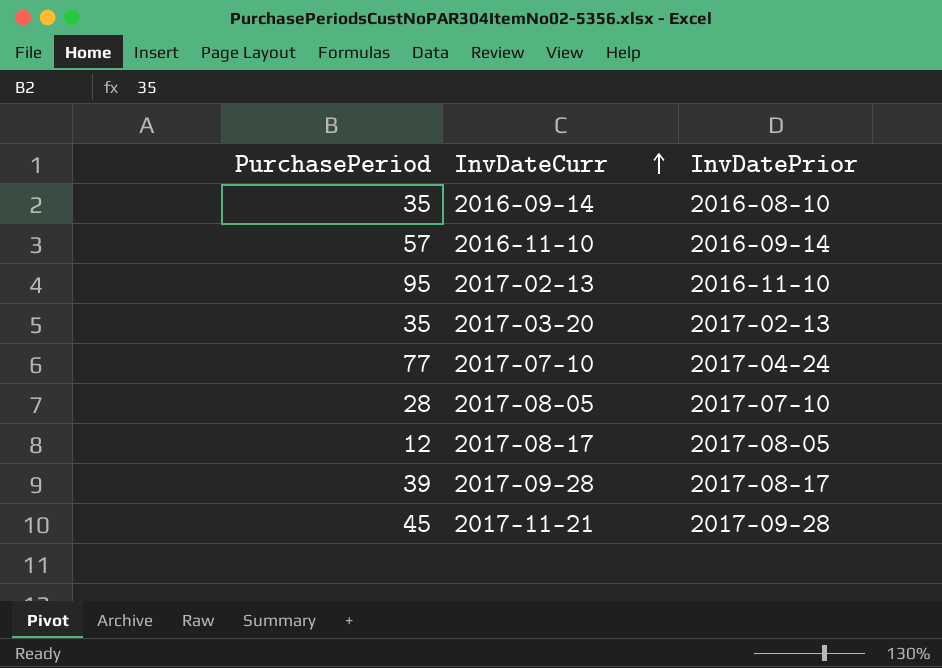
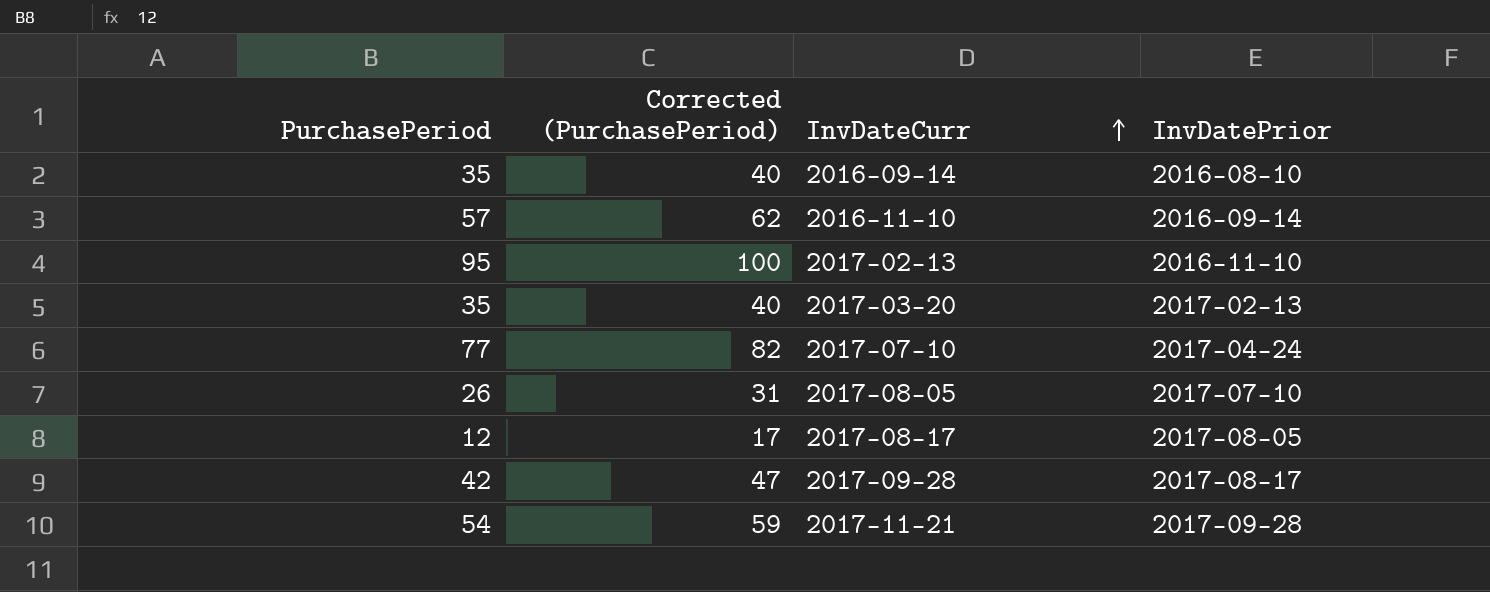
column Corrected (PurchasePeriod) | formula: none -> [PurchasePeriod] + 5
2017-08-05 | PurchasePeriod: 28 -> 26
2017-09-28 | PurchasePeriod: 39 -> 42
2017-11-21 | PurchasePeriod: 45 -> 54

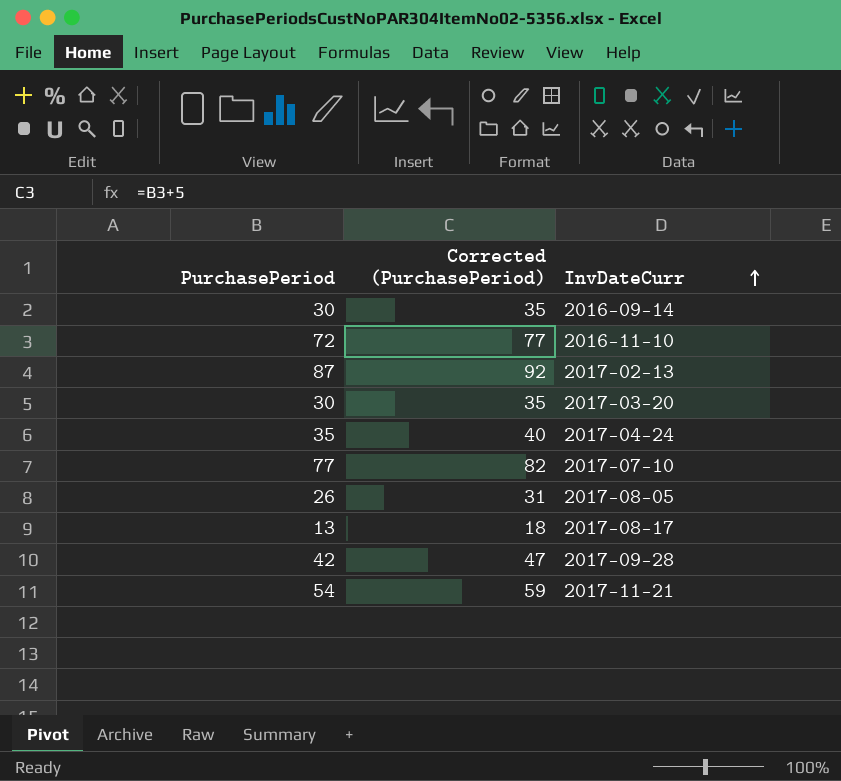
column InvDatePrior | position: 4 -> none
2016-09-14 | PurchasePeriod: 35 -> 30
2016-09-14 | Corrected (PurchasePeriod): 40 -> 35
2016-11-10 | PurchasePeriod: 57 -> 72
2016-11-10 | Corrected (PurchasePeriod): 62 -> 77
2017-02-13 | PurchasePeriod: 95 -> 87
2017-02-13 | Corrected (PurchasePeriod): 100 -> 92
2017-03-20 | PurchasePeriod: 35 -> 30
2017-03-20 | Corrected (PurchasePeriod): 40 -> 35
row 2017-04-24: none -> 35 | 40
2017-08-17 | PurchasePeriod: 12 -> 13
2017-08-17 | Corrected (PurchasePeriod): 17 -> 18

